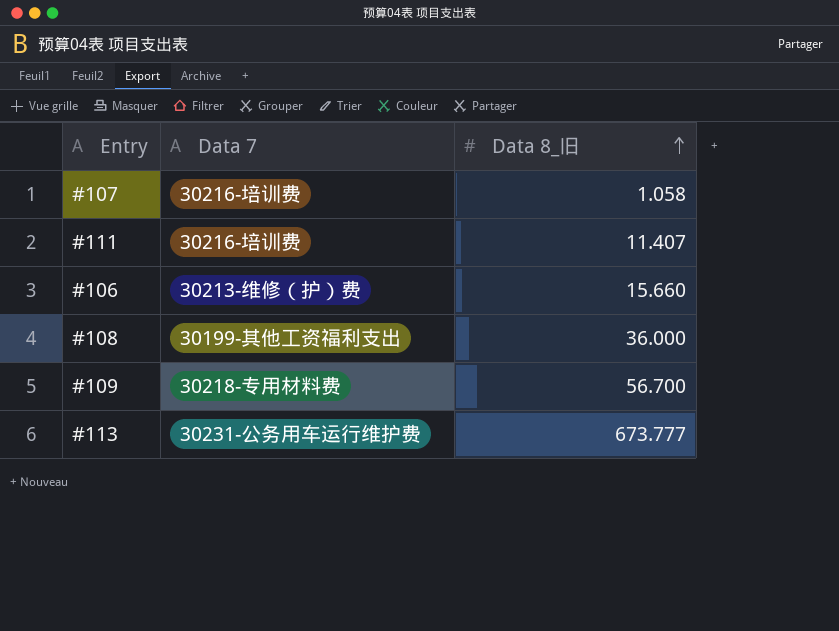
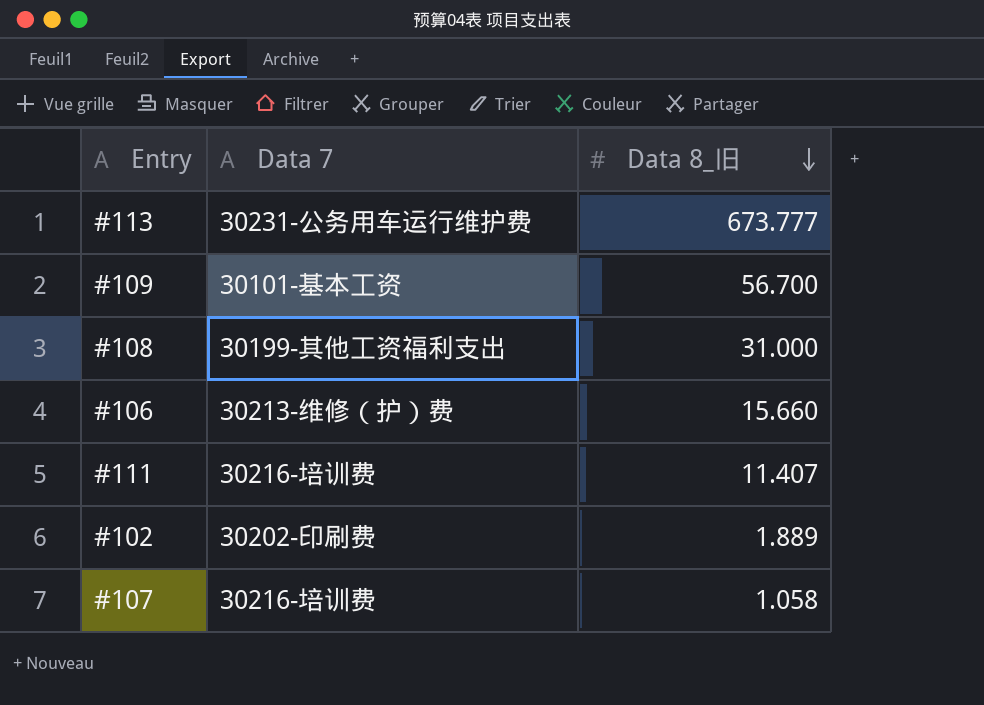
row order: Data 8_旧 ascending -> Data 8_旧 descending
#109 | Data 7: 30218-专用材料费 -> 30101-基本工资
#108 | Data 8_旧: 36.000 -> 31.000
row #102: none -> 30202-印刷费 | 1.889

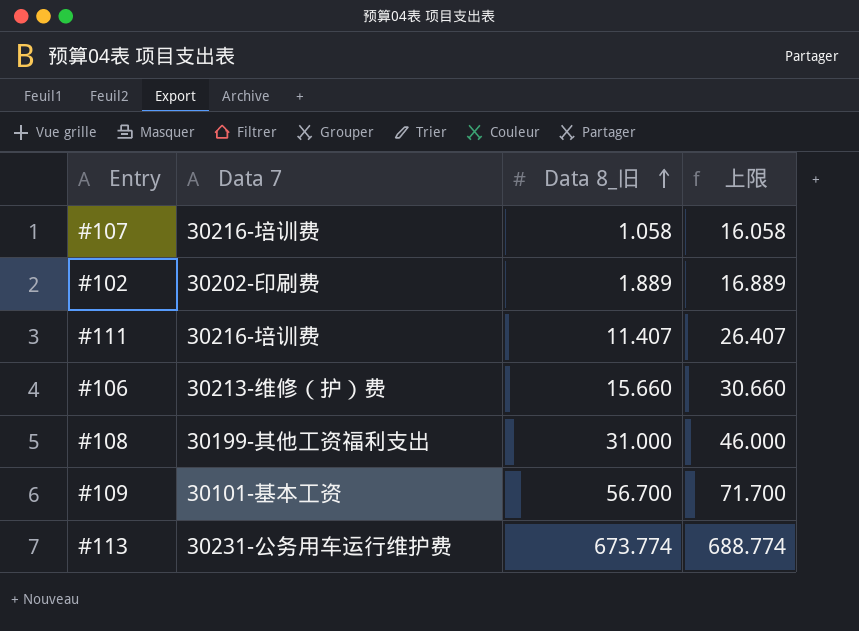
row order: Data 8_旧 descending -> Data 8_旧 ascending
column 上限 | formula: none -> [Data 8_旧] + 15
#113 | Data 8_旧: 673.777 -> 673.774

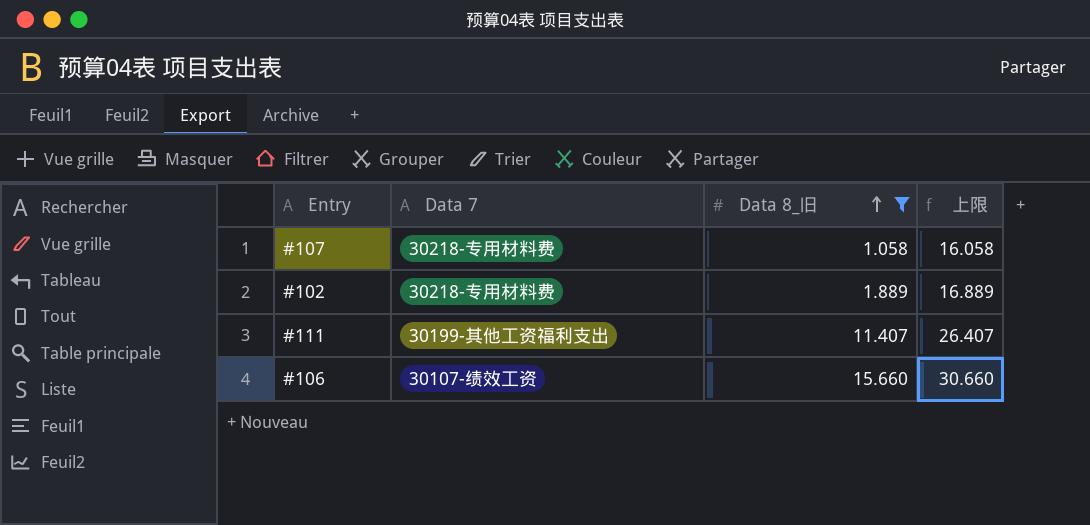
filter: none -> Data 8_旧 <= 15.660
#107 | Data 7: 30216-培训费 -> 30218-专用材料费
#102 | Data 7: 30202-印刷费 -> 30218-专用材料费
#111 | Data 7: 30216-培训费 -> 30199-其他工资福利支出
#106 | Data 7: 30213-维修（护）费 -> 30107-绩效工资

